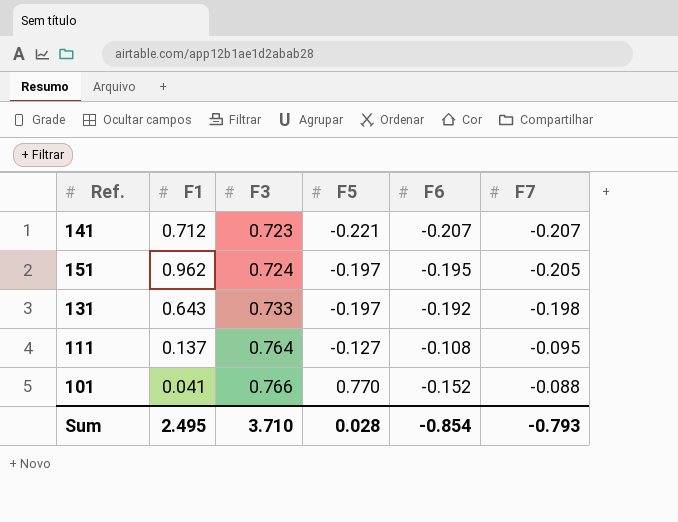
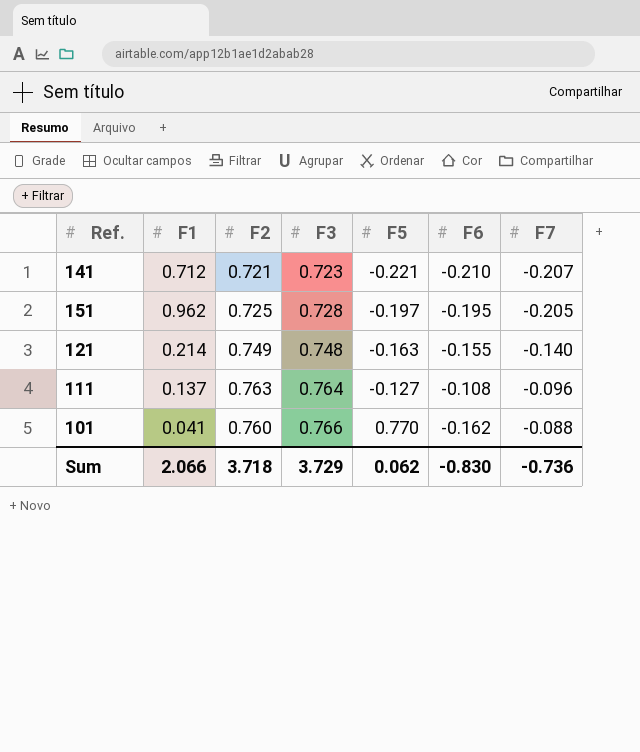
column F2 | position: none -> 3
row 131: 0.643 | 0.733 | -0.197 | -0.192 | -0.198 -> none
141 | F6: -0.207 -> -0.210
151 | F3: 0.724 -> 0.728
row 121: none -> 0.214 | 0.749 | 0.748 | -0.163 | -0.155 | -0.140
111 | F7: -0.095 -> -0.096
101 | F6: -0.152 -> -0.162
Sum | F1: 2.495 -> 2.066
Sum | F3: 3.710 -> 3.729
Sum | F5: 0.028 -> 0.062
Sum | F6: -0.854 -> -0.830
Sum | F7: -0.793 -> -0.736

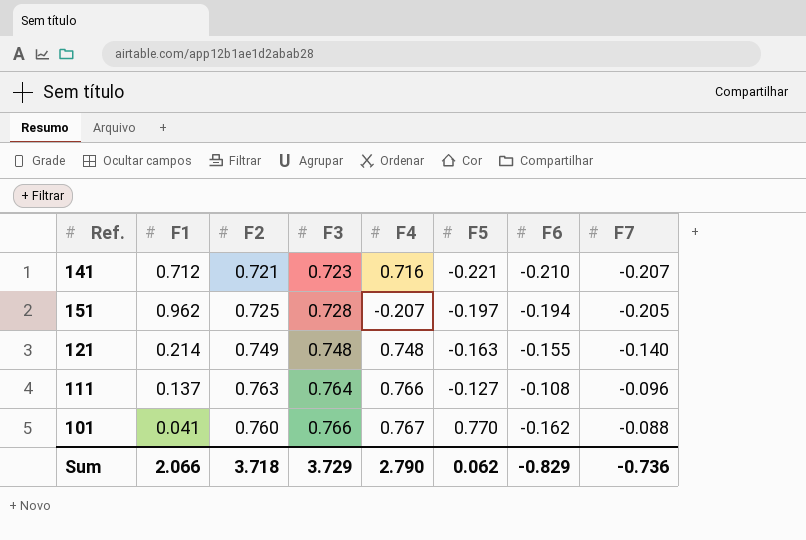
column F4 | position: none -> 5
151 | F6: -0.195 -> -0.194
Sum | F6: -0.830 -> -0.829

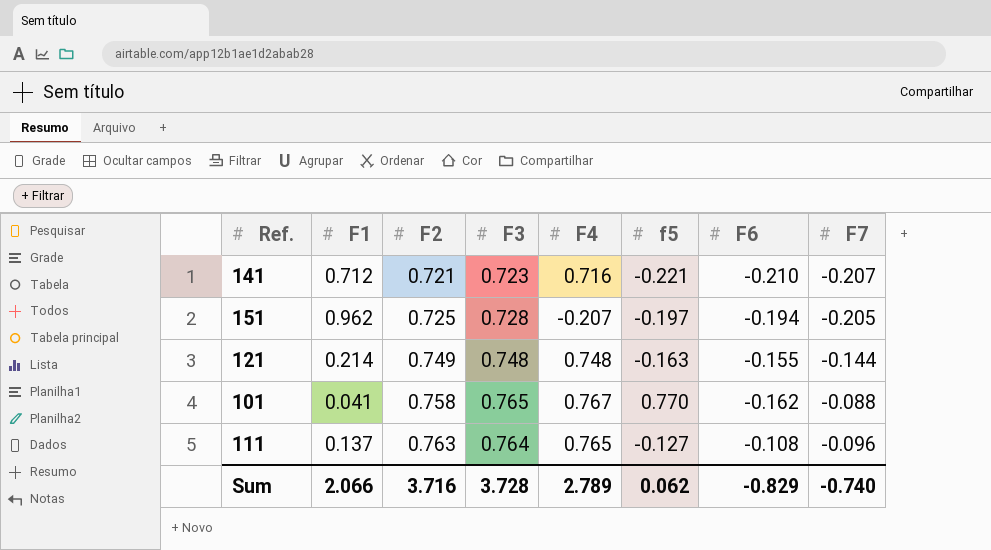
row order: F3 ascending -> F2 ascending
column name: F5 -> f5
121 | F7: -0.140 -> -0.144
101 | F2: 0.760 -> 0.758
101 | F3: 0.766 -> 0.765
111 | F4: 0.766 -> 0.765
Sum | F2: 3.718 -> 3.716
Sum | F3: 3.729 -> 3.728
Sum | F4: 2.790 -> 2.789
Sum | F7: -0.736 -> -0.740

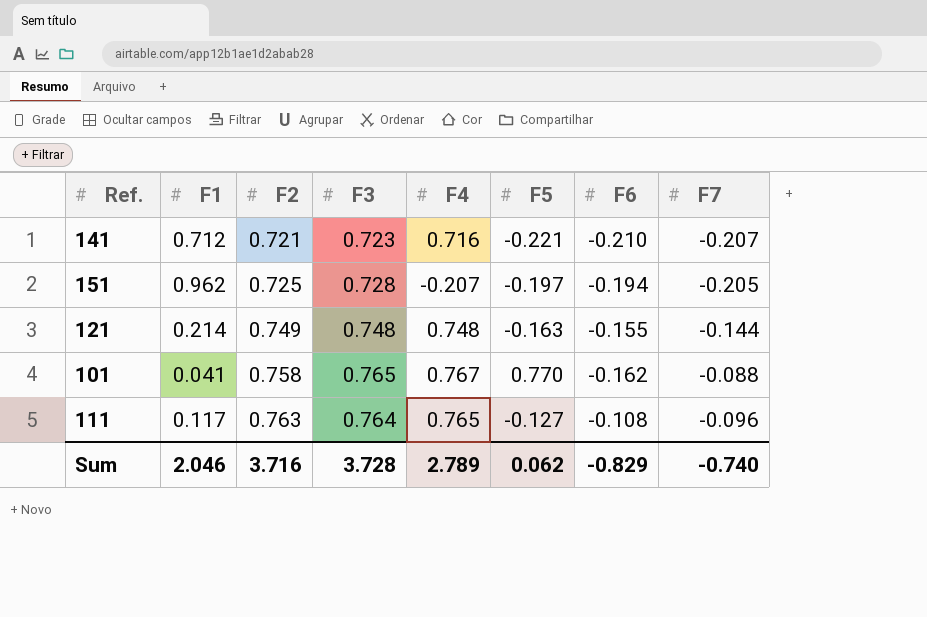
column name: f5 -> F5
111 | F1: 0.137 -> 0.117
Sum | F1: 2.066 -> 2.046

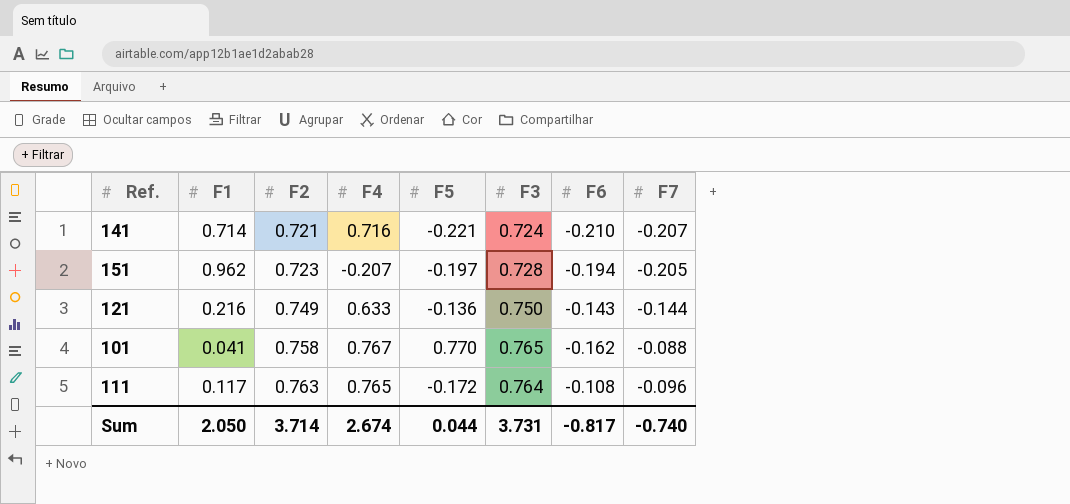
column F3 | position: 4 -> 6
141 | F1: 0.712 -> 0.714
141 | F3: 0.723 -> 0.724
151 | F2: 0.725 -> 0.723
121 | F1: 0.214 -> 0.216
121 | F4: 0.748 -> 0.633
121 | F5: -0.163 -> -0.136
121 | F3: 0.748 -> 0.750
121 | F6: -0.155 -> -0.143
111 | F5: -0.127 -> -0.172
Sum | F1: 2.046 -> 2.050
Sum | F2: 3.716 -> 3.714
Sum | F4: 2.789 -> 2.674
Sum | F5: 0.062 -> 0.044
Sum | F3: 3.728 -> 3.731
Sum | F6: -0.829 -> -0.817

